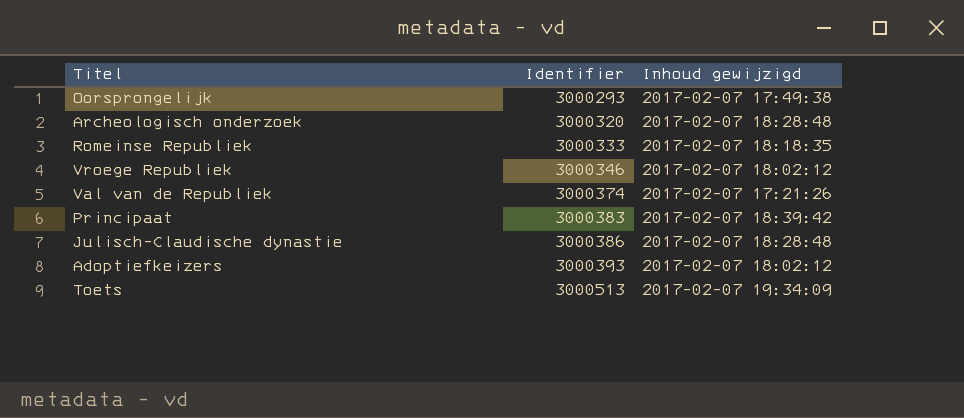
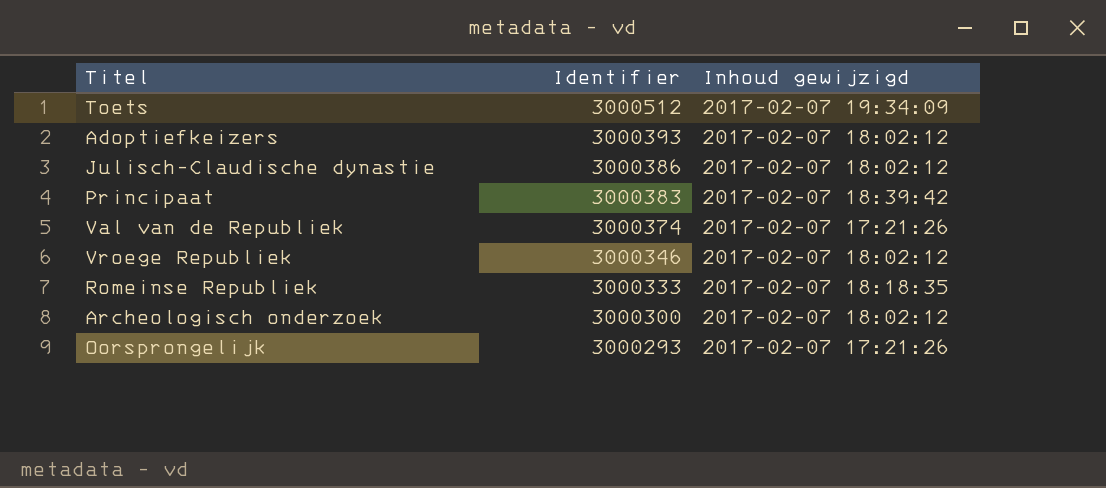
row order: Identifier ascending -> Identifier descending
Toets | Identifier: 3000513 -> 3000512
Julisch-Claudische dynastie | Inhoud gewijzigd: 2017-02-07 18:28:48 -> 2017-02-07 18:02:12
Archeologisch onderzoek | Identifier: 3000320 -> 3000300
Archeologisch onderzoek | Inhoud gewijzigd: 2017-02-07 18:28:48 -> 2017-02-07 18:02:12
Oorsprongelijk | Inhoud gewijzigd: 2017-02-07 17:49:38 -> 2017-02-07 17:21:26

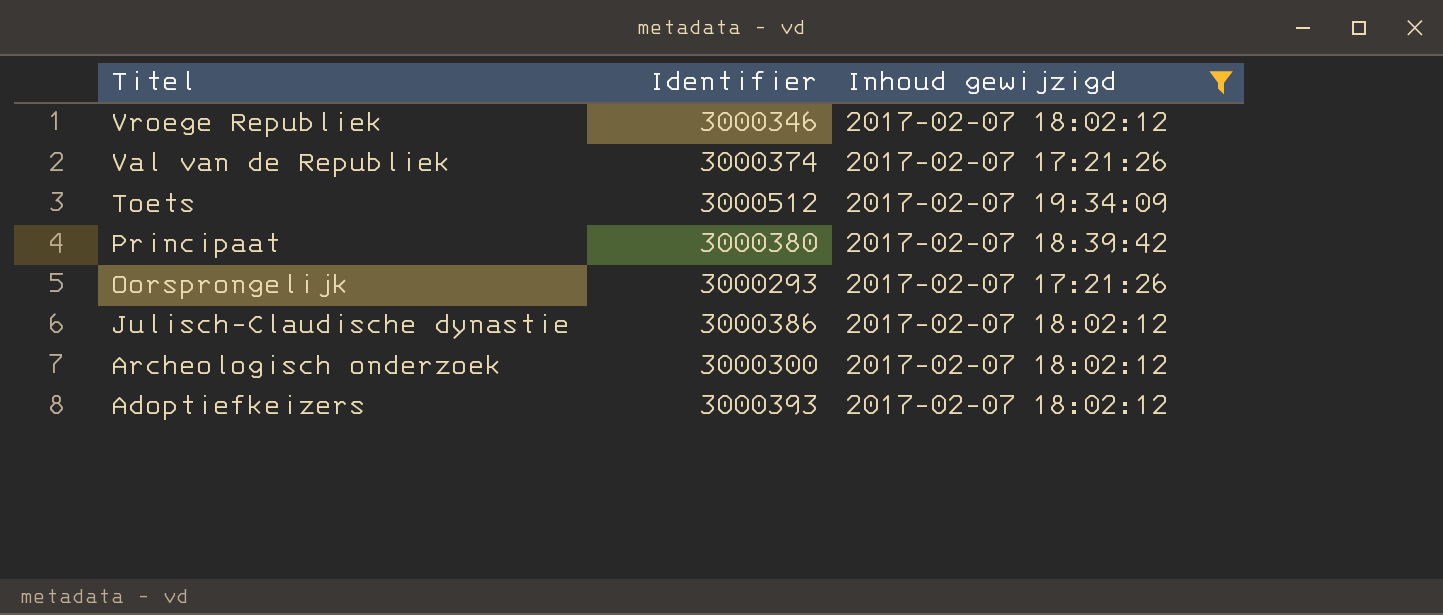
filter: none -> Inhoud gewijzigd != 2017-02-07 18:18:35
row order: Identifier descending -> Titel descending
Principaat | Identifier: 3000383 -> 3000380

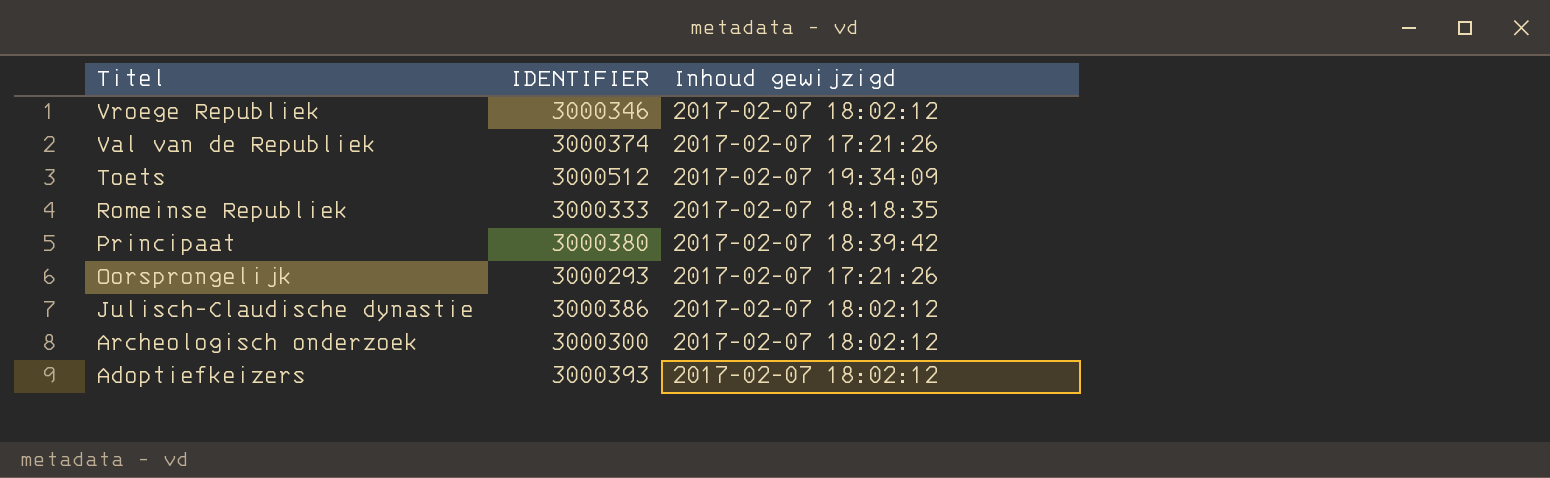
filter: Inhoud gewijzigd != 2017-02-07 18:18:35 -> none
column name: Identifier -> IDENTIFIER

